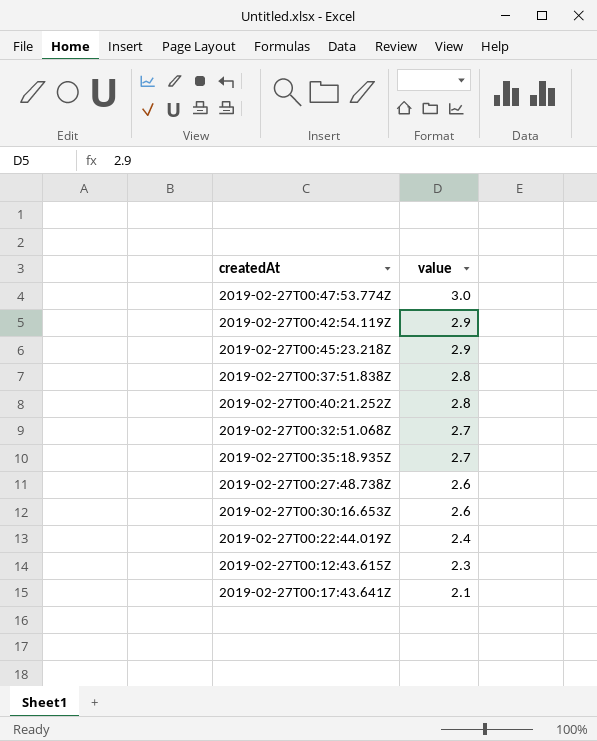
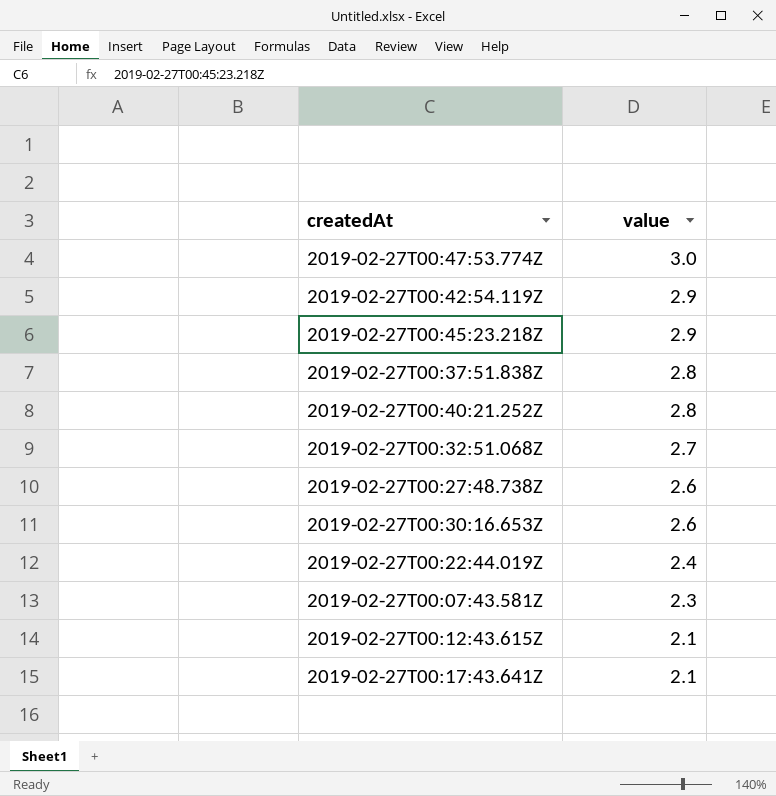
row 2019-02-27T00:35:18.935Z: 2.7 -> none
row 2019-02-27T00:07:43.581Z: none -> 2.3
2019-02-27T00:12:43.615Z | value: 2.3 -> 2.1

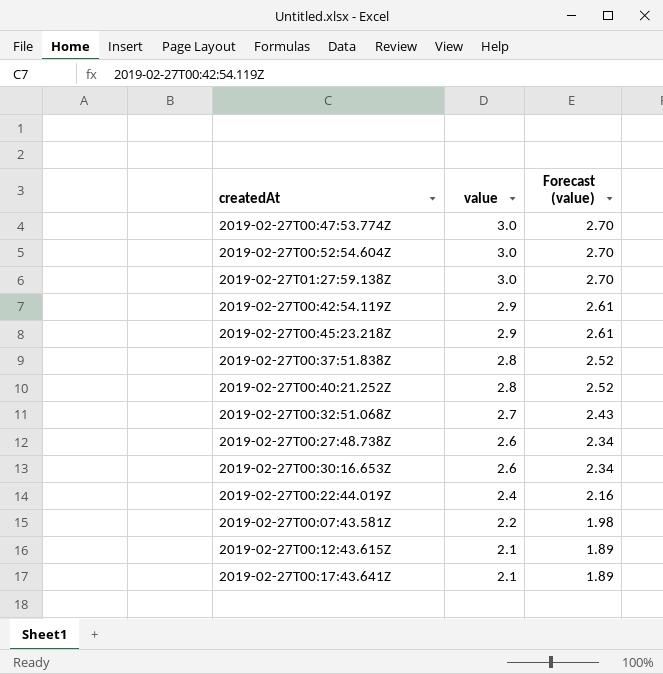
column Forecast (value) | formula: none -> [value] * 0.9
row 2019-02-27T00:52:54.604Z: none -> 3.0 | 2.70
row 2019-02-27T01:27:59.138Z: none -> 3.0 | 2.70
2019-02-27T00:07:43.581Z | value: 2.3 -> 2.2

